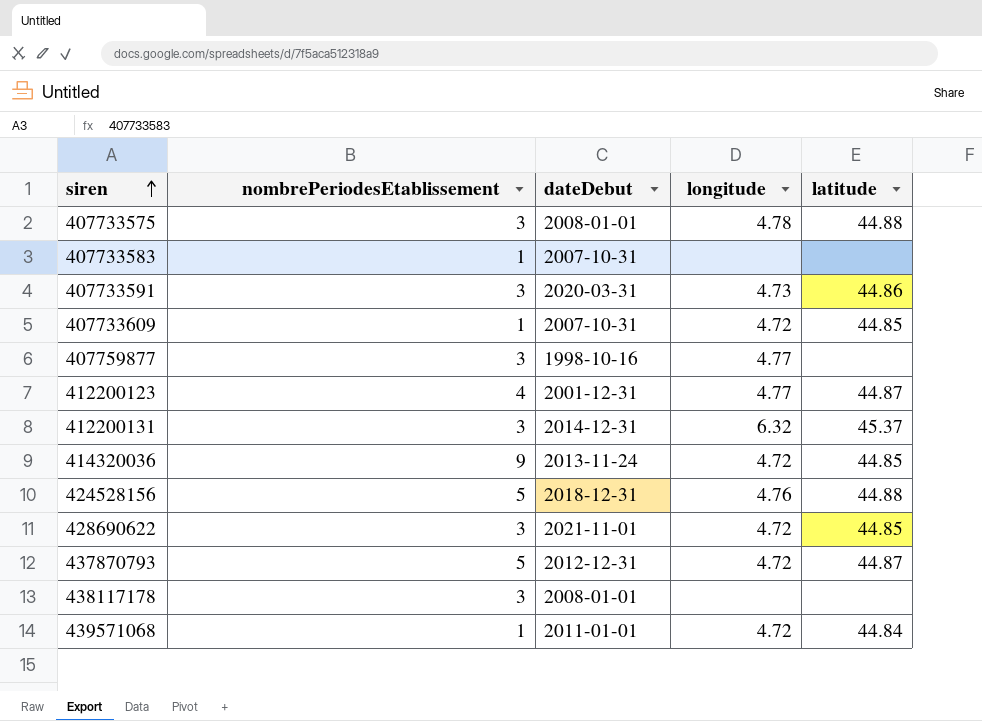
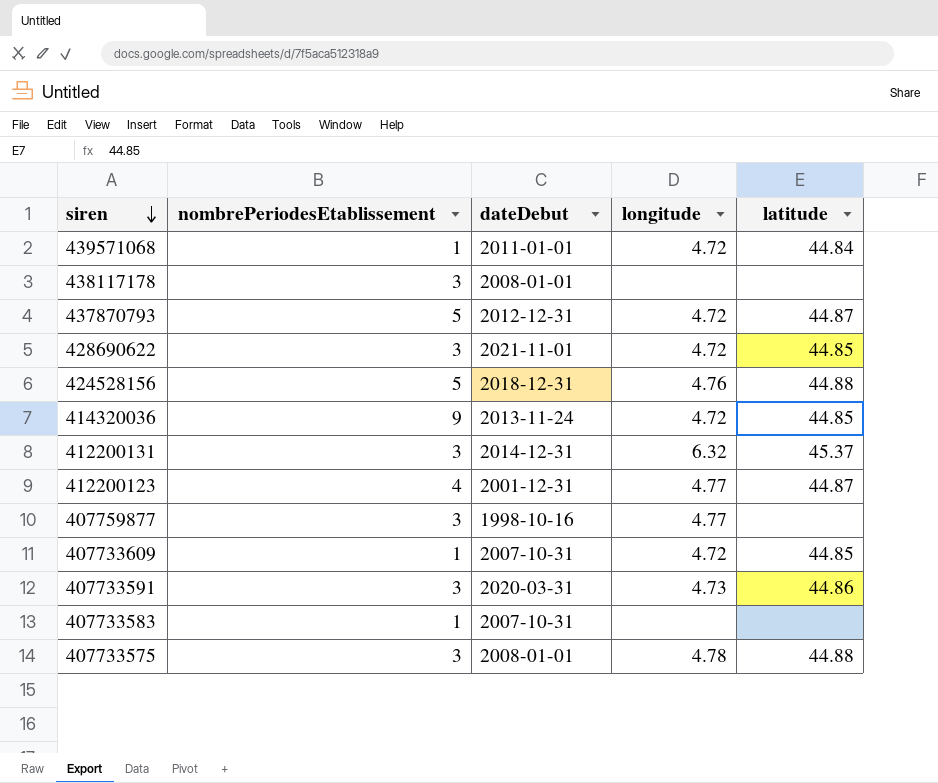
row order: siren ascending -> siren descending

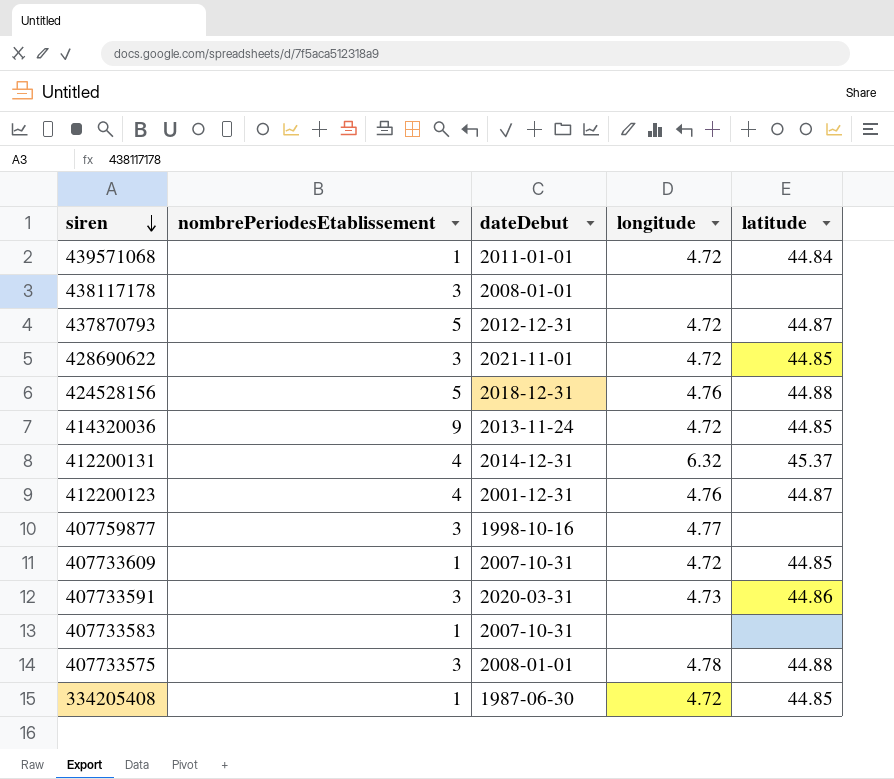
412200131 | nombrePeriodesEtablissement: 3 -> 4
412200123 | longitude: 4.77 -> 4.76
row 334205408: none -> 1 | 1987-06-30 | 4.72 | 44.85

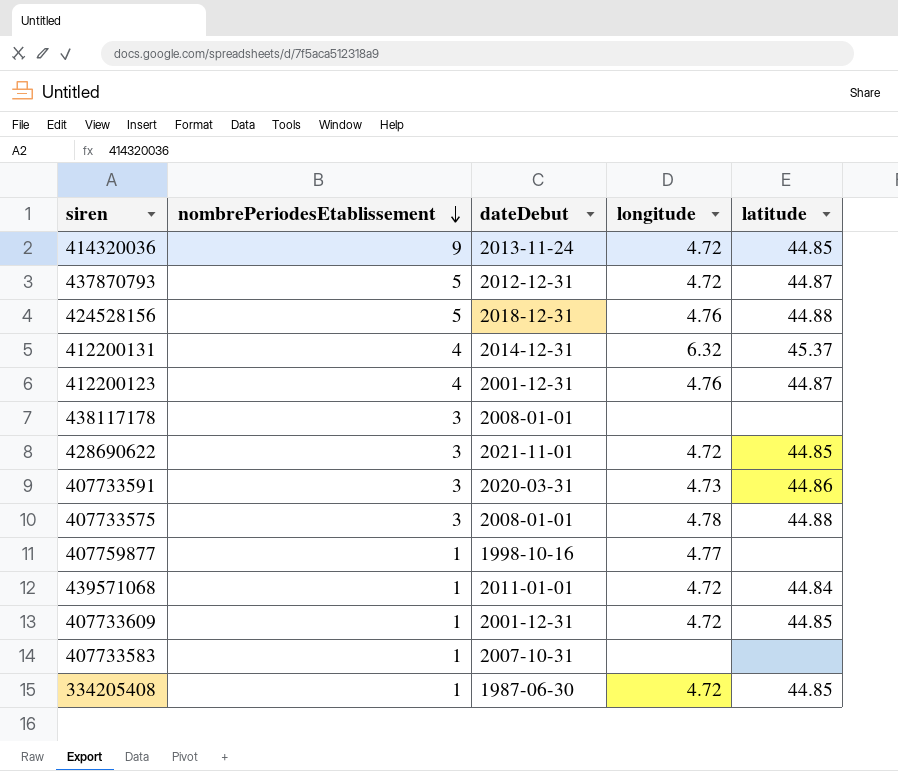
row order: siren descending -> nombrePeriodesEtablissement descending
407759877 | nombrePeriodesEtablissement: 3 -> 1
407733609 | dateDebut: 2007-10-31 -> 2001-12-31

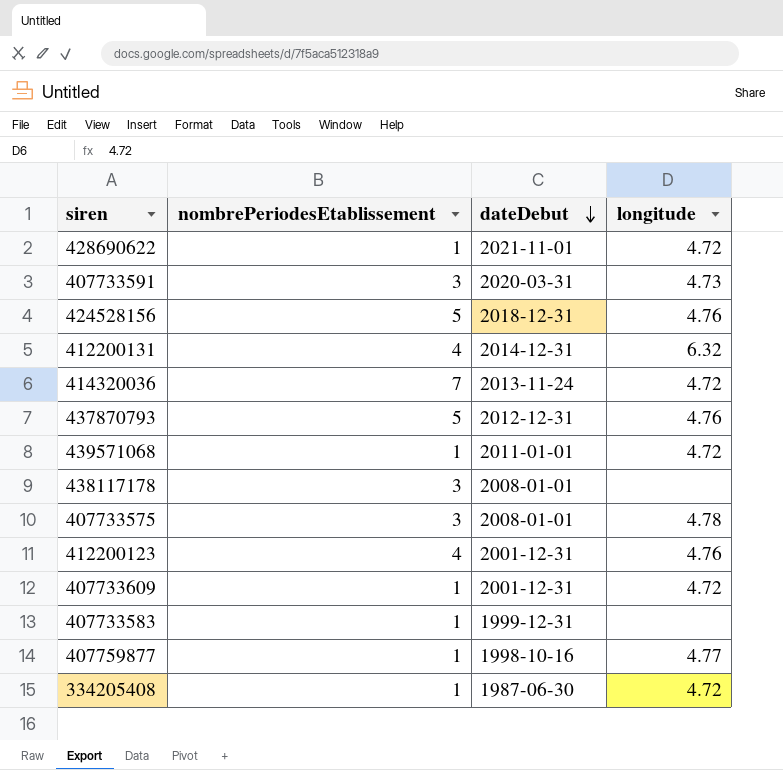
row order: nombrePeriodesEtablissement descending -> dateDebut descending
column latitude | position: 5 -> none
428690622 | nombrePeriodesEtablissement: 3 -> 1
414320036 | nombrePeriodesEtablissement: 9 -> 7
437870793 | longitude: 4.72 -> 4.76
407733583 | dateDebut: 2007-10-31 -> 1999-12-31

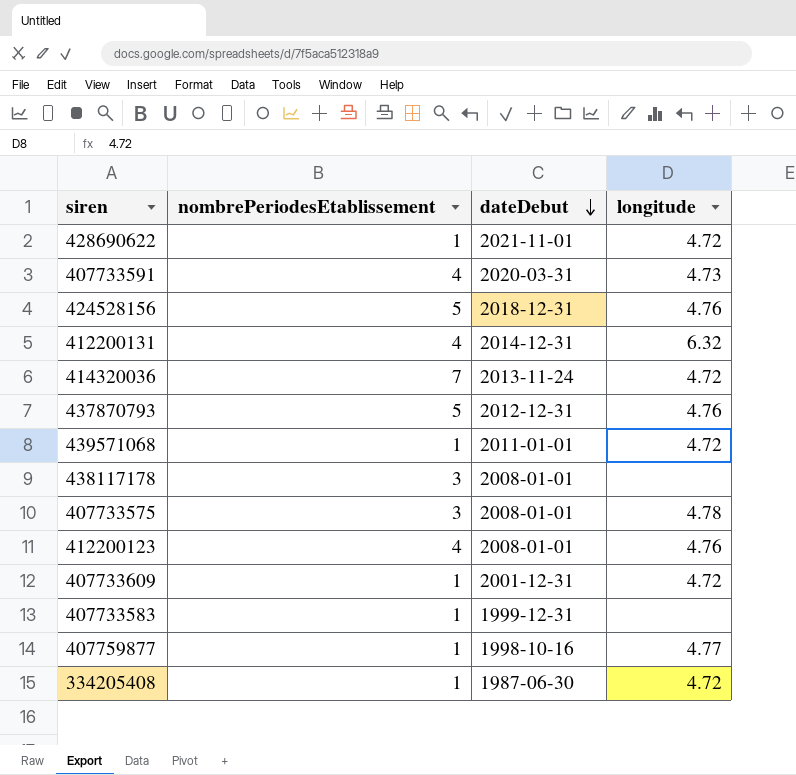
407733591 | nombrePeriodesEtablissement: 3 -> 4
412200123 | dateDebut: 2001-12-31 -> 2008-01-01

